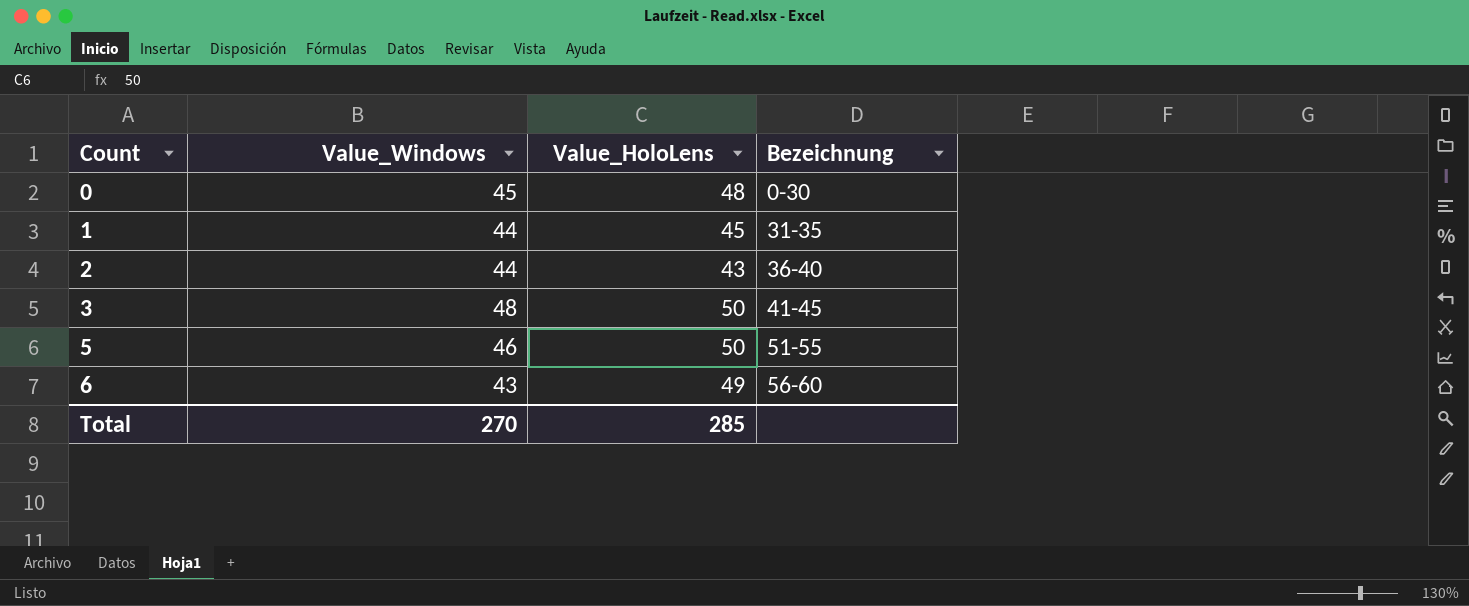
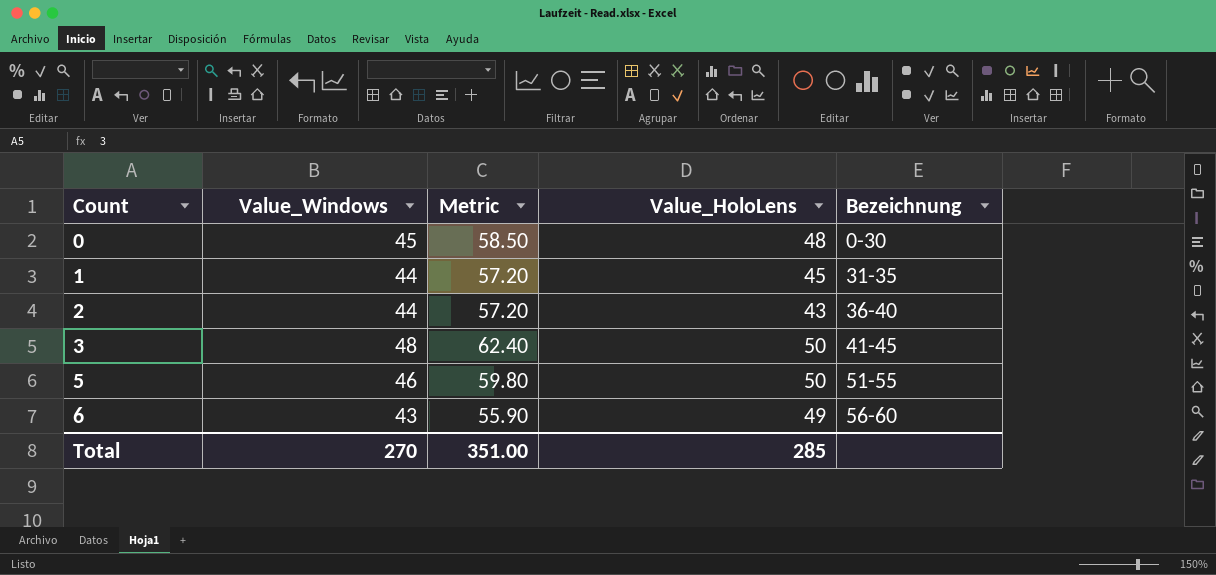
column Metric | formula: none -> [Value_Windows] * 1.3

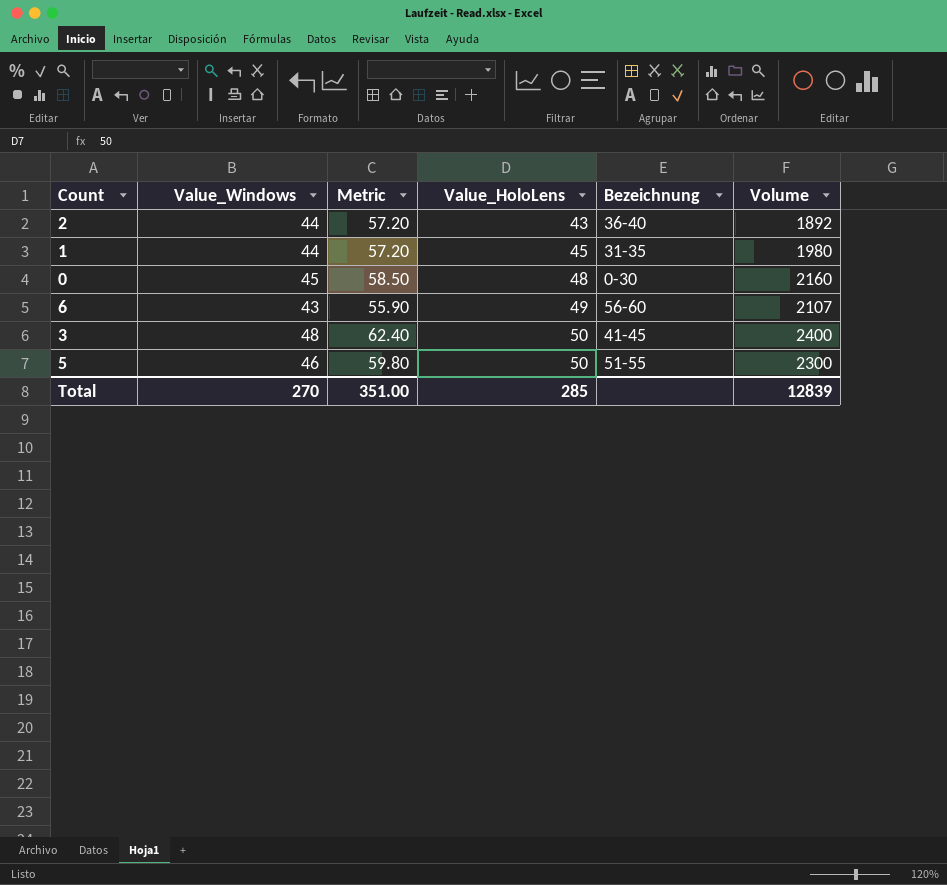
row order: Count ascending -> Value_HoloLens ascending
column Volume | formula: none -> [Value_Windows] * [Value_HoloLens]

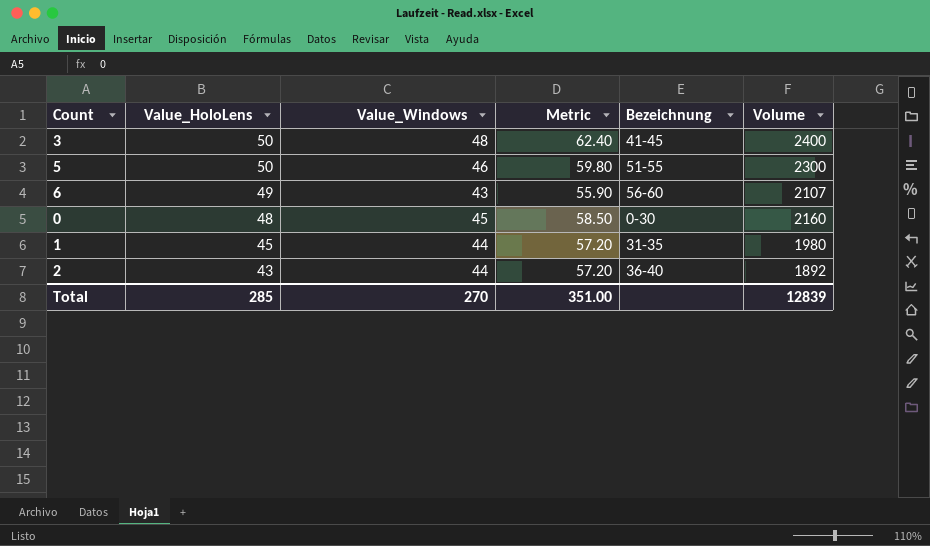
row order: Value_HoloLens ascending -> Value_HoloLens descending
column Value_HoloLens | position: 4 -> 2

